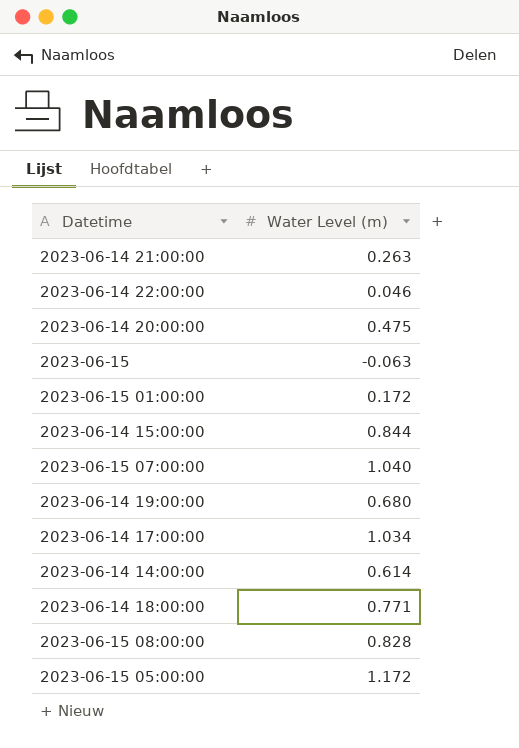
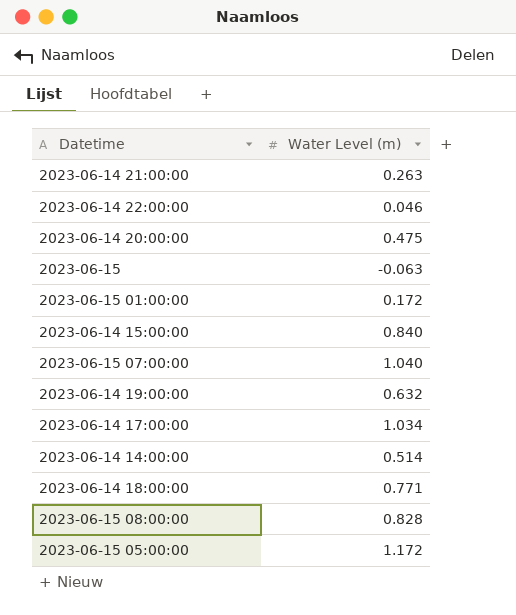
2023-06-14 15:00:00 | Water Level (m): 0.844 -> 0.840
2023-06-14 19:00:00 | Water Level (m): 0.680 -> 0.632
2023-06-14 14:00:00 | Water Level (m): 0.614 -> 0.514

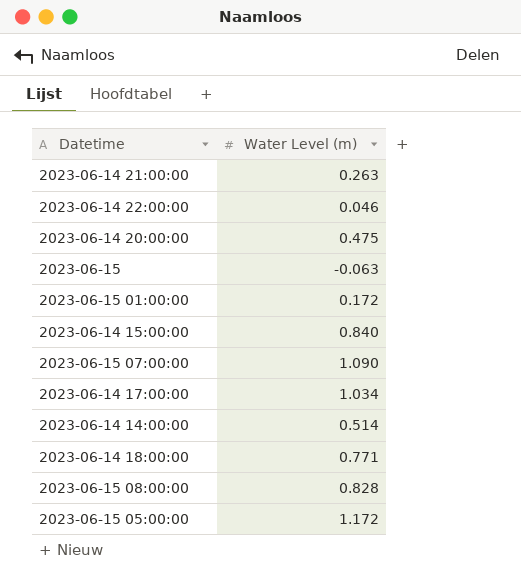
row 2023-06-14 19:00:00: 0.632 -> none
2023-06-15 07:00:00 | Water Level (m): 1.040 -> 1.090

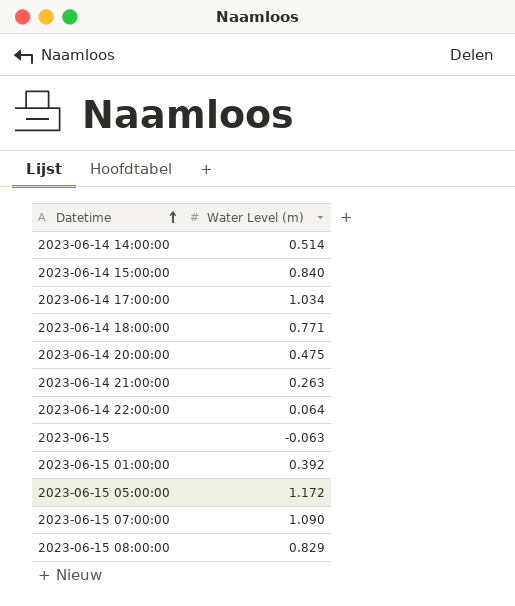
row order: none -> Datetime ascending
2023-06-14 22:00:00 | Water Level (m): 0.046 -> 0.064
2023-06-15 01:00:00 | Water Level (m): 0.172 -> 0.392
2023-06-15 08:00:00 | Water Level (m): 0.828 -> 0.829

